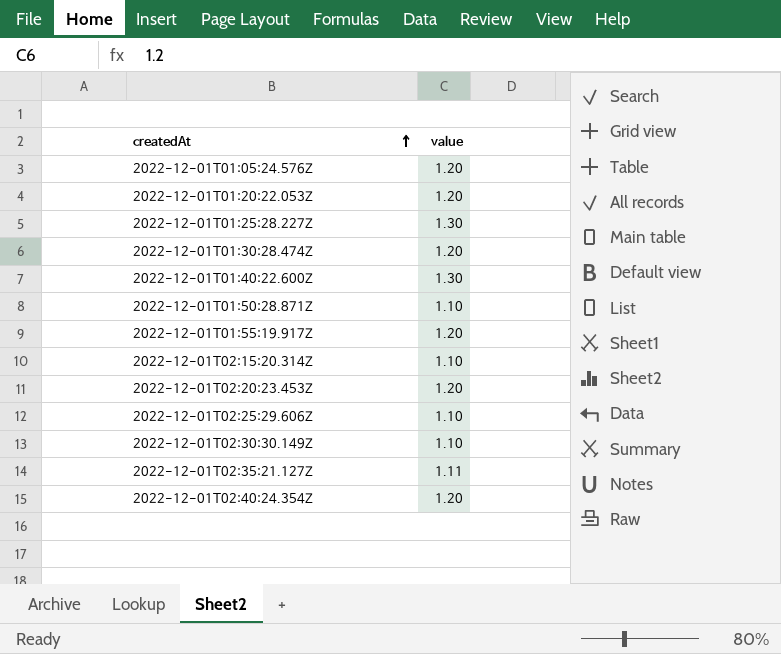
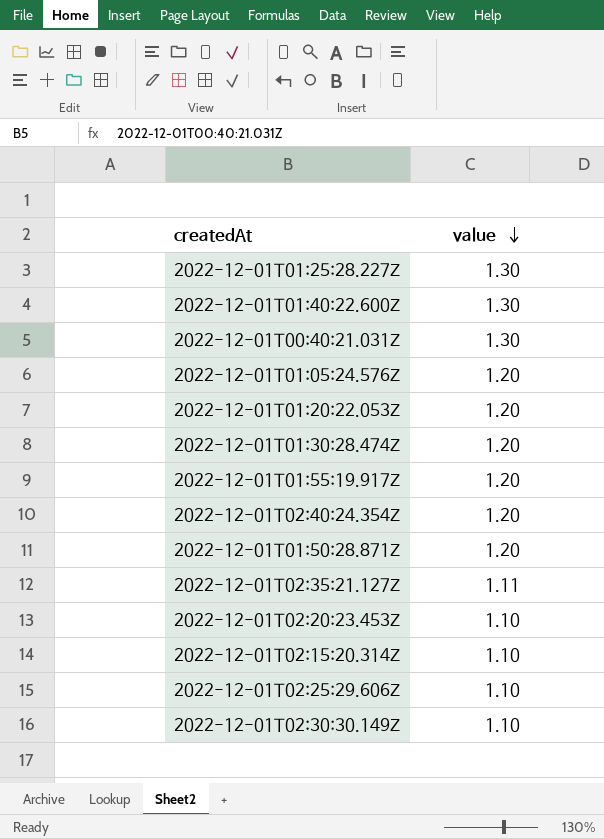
row order: createdAt ascending -> value descending
row 2022-12-01T00:40:21.031Z: none -> 1.30
2022-12-01T01:50:28.871Z | value: 1.10 -> 1.20
2022-12-01T02:20:23.453Z | value: 1.20 -> 1.10

